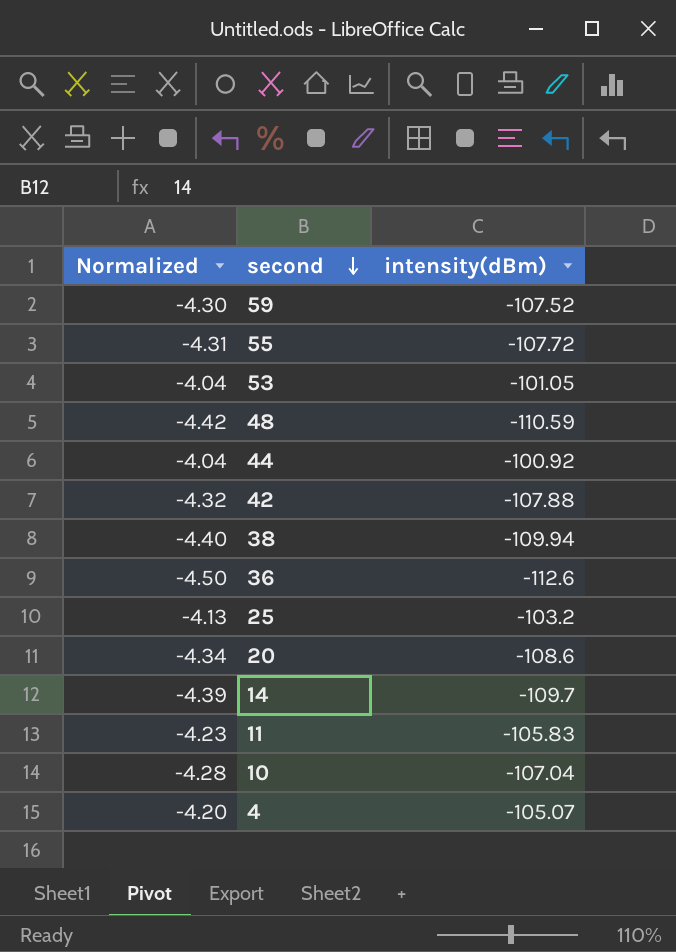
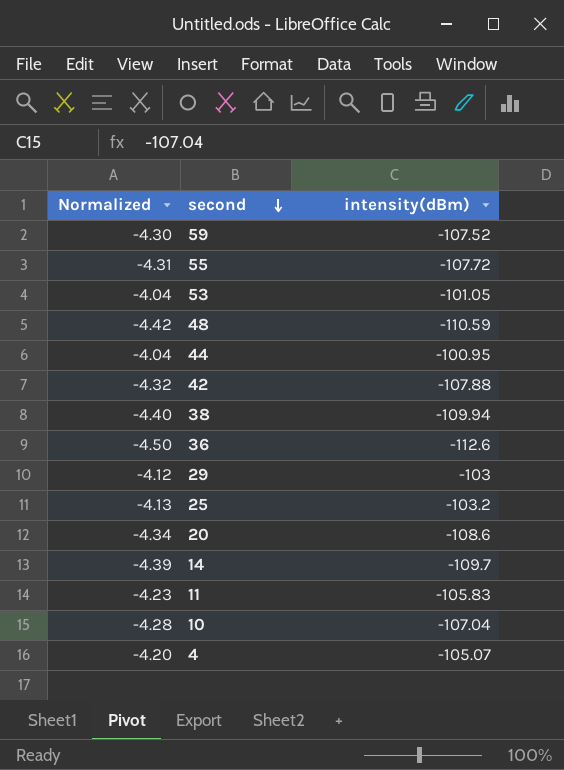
44 | intensity(dBm): -100.92 -> -100.95
row 29: none -> -4.12 | -103

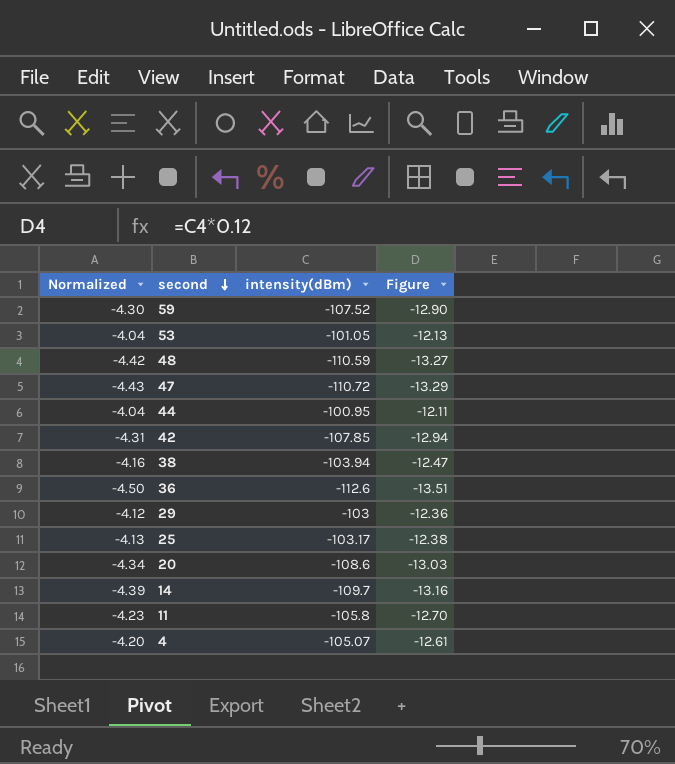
column Figure | formula: none -> [intensity(dBm)] * 0.12
row 55: -4.31 | -107.72 -> none
row 10: -4.28 | -107.04 -> none
row 47: none -> -4.43 | -110.72 | -13.29
42 | Normalized: -4.32 -> -4.31
42 | intensity(dBm): -107.88 -> -107.85
38 | Normalized: -4.40 -> -4.16
38 | intensity(dBm): -109.94 -> -103.94
25 | intensity(dBm): -103.2 -> -103.17
11 | intensity(dBm): -105.83 -> -105.8

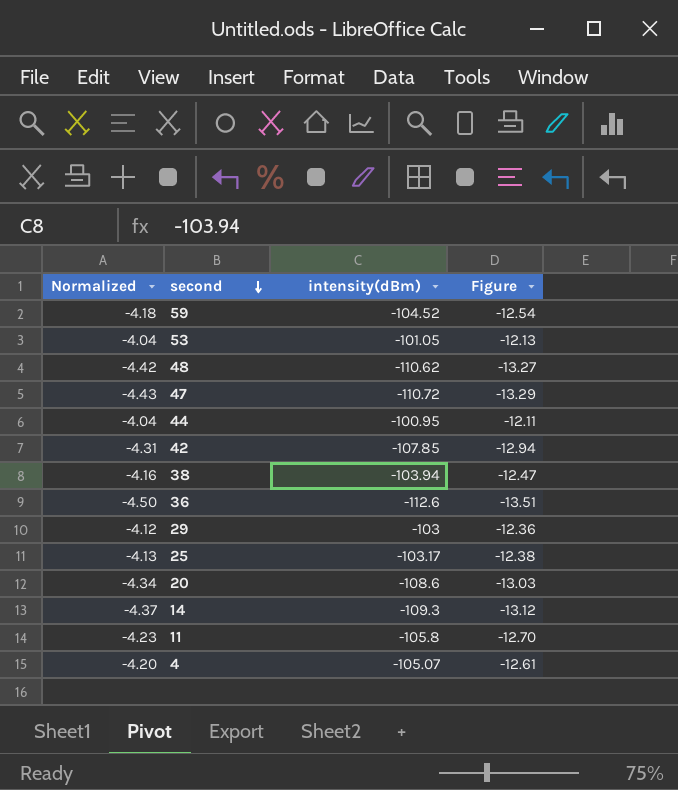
59 | Normalized: -4.30 -> -4.18
59 | intensity(dBm): -107.52 -> -104.52
59 | Figure: -12.90 -> -12.54
48 | intensity(dBm): -110.59 -> -110.62
14 | Normalized: -4.39 -> -4.37
14 | intensity(dBm): -109.7 -> -109.3
14 | Figure: -13.16 -> -13.12

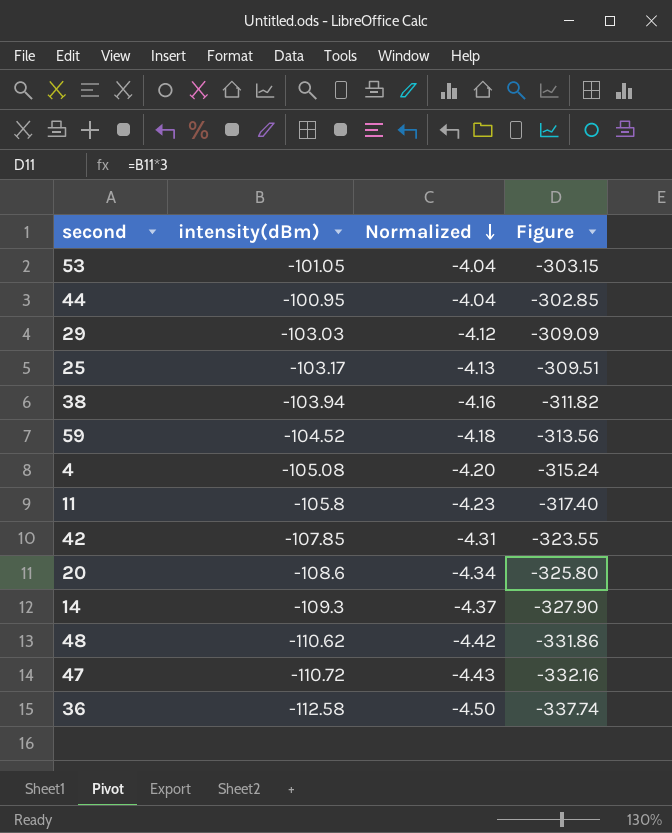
row order: second descending -> Normalized descending
column Normalized | position: 1 -> 3
column Figure | formula: [intensity(dBm)] * 0.12 -> [intensity(dBm)] * 3
29 | intensity(dBm): -103 -> -103.03
4 | intensity(dBm): -105.07 -> -105.08
36 | intensity(dBm): -112.6 -> -112.58

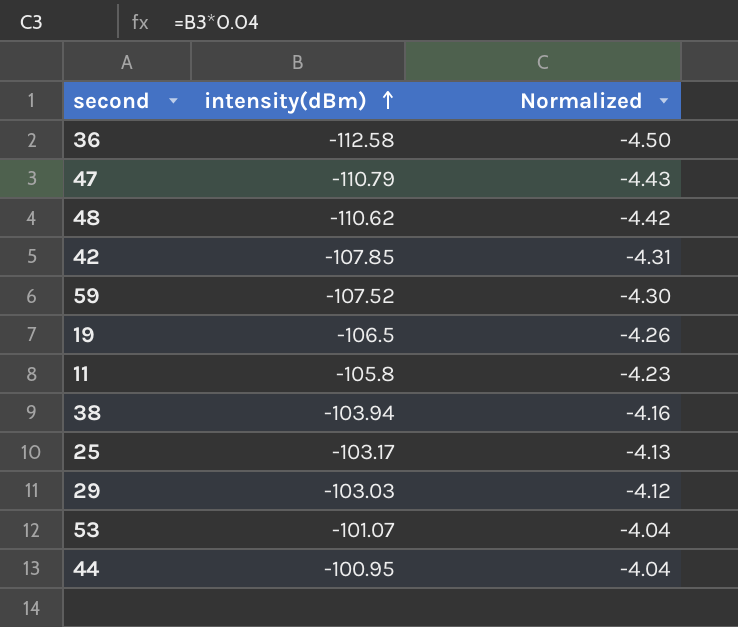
row order: Normalized descending -> intensity(dBm) ascending
column Figure | formula: [intensity(dBm)] * 3 -> none
row 4: -105.08 | -4.20 | -315.24 -> none
row 20: -108.6 | -4.34 | -325.80 -> none
row 14: -109.3 | -4.37 | -327.90 -> none
47 | intensity(dBm): -110.72 -> -110.79
59 | intensity(dBm): -104.52 -> -107.52
59 | Normalized: -4.18 -> -4.30
row 19: none -> -106.5 | -4.26
53 | intensity(dBm): -101.05 -> -101.07

